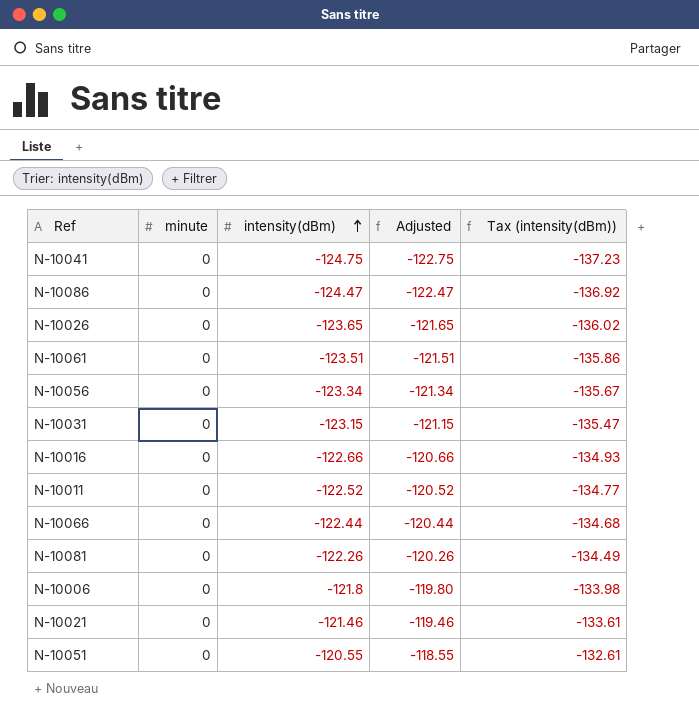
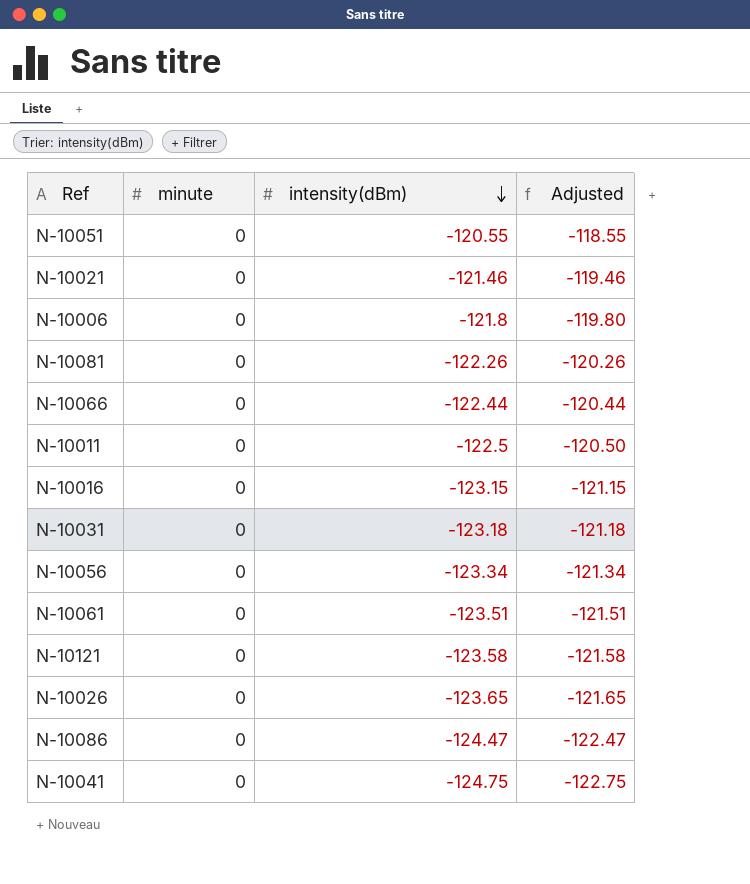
row order: intensity(dBm) ascending -> intensity(dBm) descending
column Tax (intensity(dBm)) | formula: [intensity(dBm)] * 1.1 -> none
N-10011 | intensity(dBm): -122.52 -> -122.5
N-10011 | Adjusted: -120.52 -> -120.50
N-10016 | intensity(dBm): -122.66 -> -123.15
N-10016 | Adjusted: -120.66 -> -121.15
N-10031 | intensity(dBm): -123.15 -> -123.18
N-10031 | Adjusted: -121.15 -> -121.18
row N-10121: none -> 0 | -123.58 | -121.58

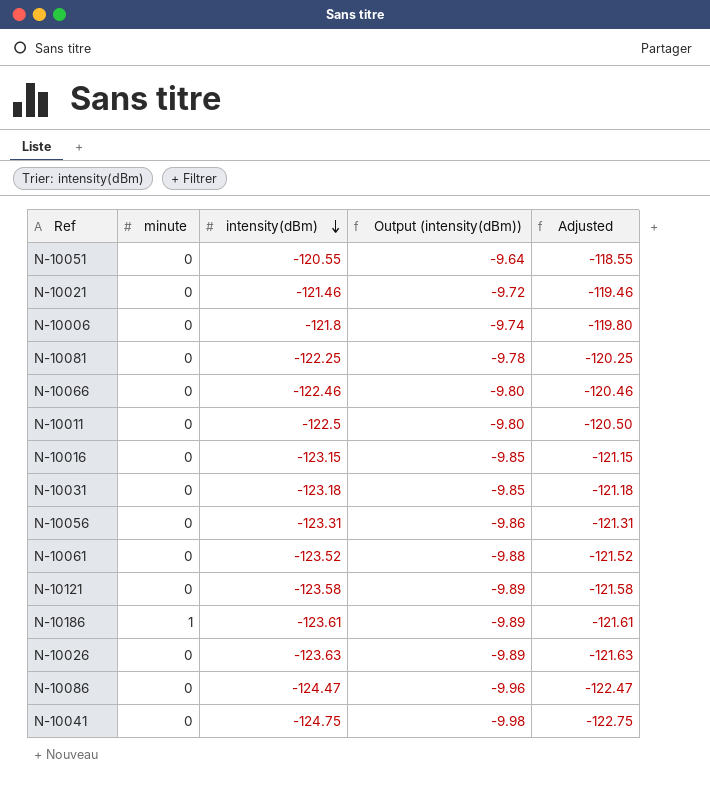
column Output (intensity(dBm)) | formula: none -> [intensity(dBm)] * 0.08
N-10081 | intensity(dBm): -122.26 -> -122.25
N-10081 | Adjusted: -120.26 -> -120.25
N-10066 | intensity(dBm): -122.44 -> -122.46
N-10066 | Adjusted: -120.44 -> -120.46
N-10056 | intensity(dBm): -123.34 -> -123.31
N-10056 | Adjusted: -121.34 -> -121.31
N-10061 | intensity(dBm): -123.51 -> -123.52
N-10061 | Adjusted: -121.51 -> -121.52
row N-10186: none -> 1 | -123.61 | -9.89 | -121.61
N-10026 | intensity(dBm): -123.65 -> -123.63
N-10026 | Adjusted: -121.65 -> -121.63

